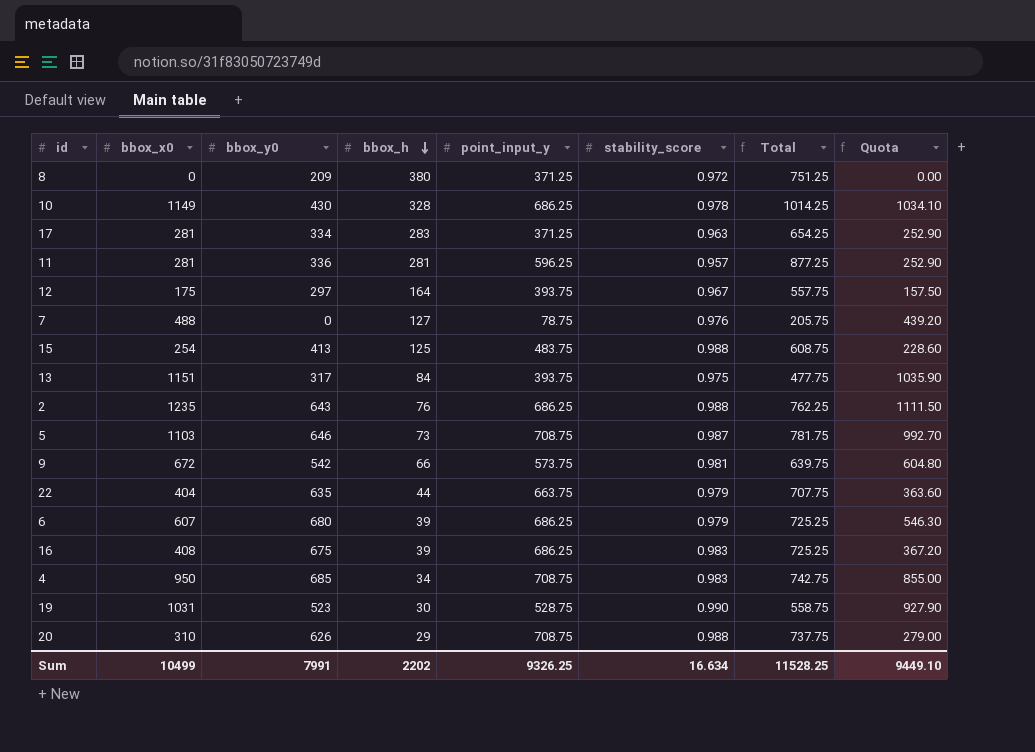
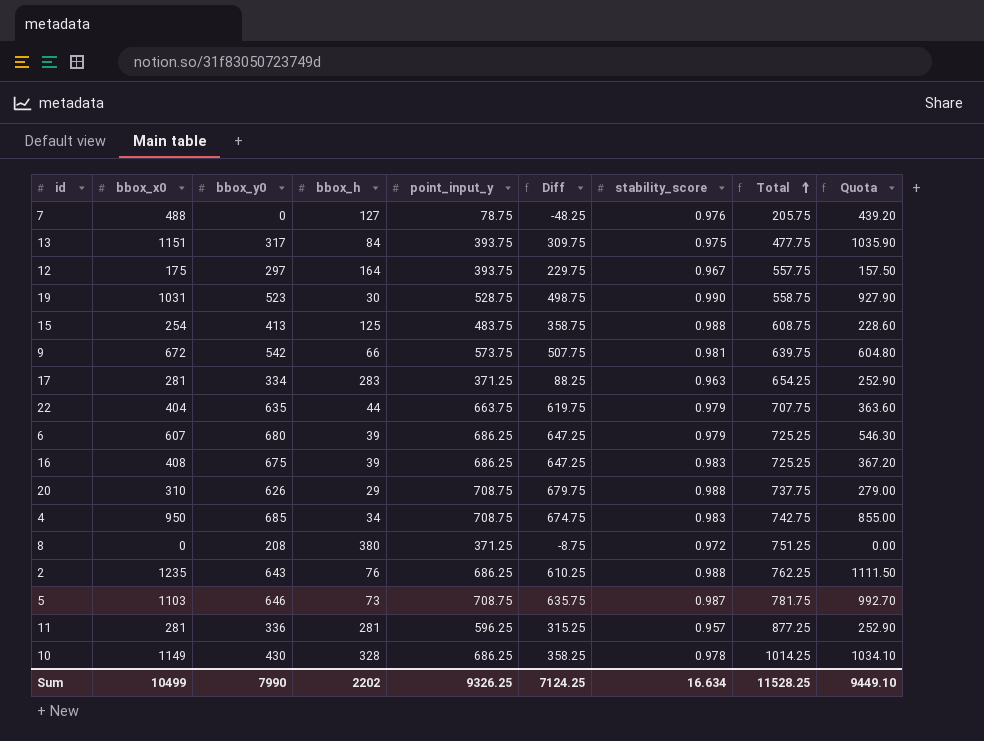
row order: bbox_h descending -> Total ascending
column Diff | formula: none -> [point_input_y] - [bbox_h]
8 | bbox_y0: 209 -> 208
Sum | bbox_y0: 7991 -> 7990

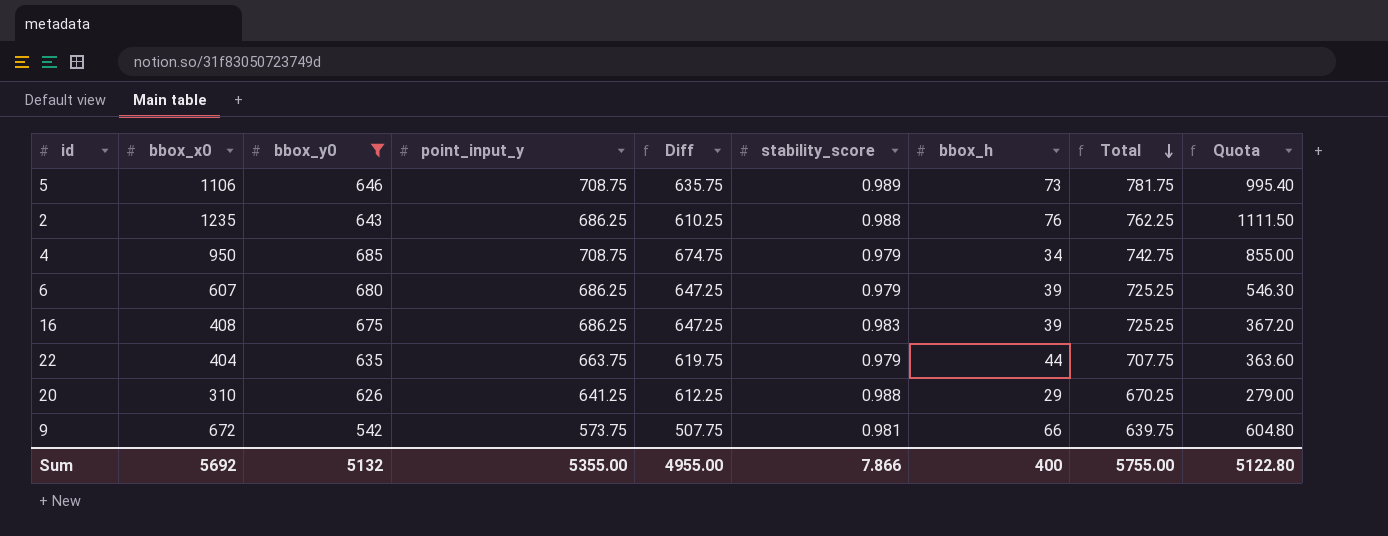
filter: none -> bbox_y0 >= 542
row order: Total ascending -> Total descending
column bbox_h | position: 4 -> 7
5 | bbox_x0: 1103 -> 1106
5 | stability_score: 0.987 -> 0.989
5 | Quota: 992.70 -> 995.40
4 | stability_score: 0.983 -> 0.979
20 | point_input_y: 708.75 -> 641.25
20 | Diff: 679.75 -> 612.25
20 | Total: 737.75 -> 670.25
Sum | bbox_x0: 10499 -> 5692
Sum | bbox_y0: 7990 -> 5132
Sum | point_input_y: 9326.25 -> 5355.00
Sum | Diff: 7124.25 -> 4955.00
Sum | stability_score: 16.634 -> 7.866
Sum | bbox_h: 2202 -> 400
Sum | Total: 11528.25 -> 5755.00
Sum | Quota: 9449.10 -> 5122.80

